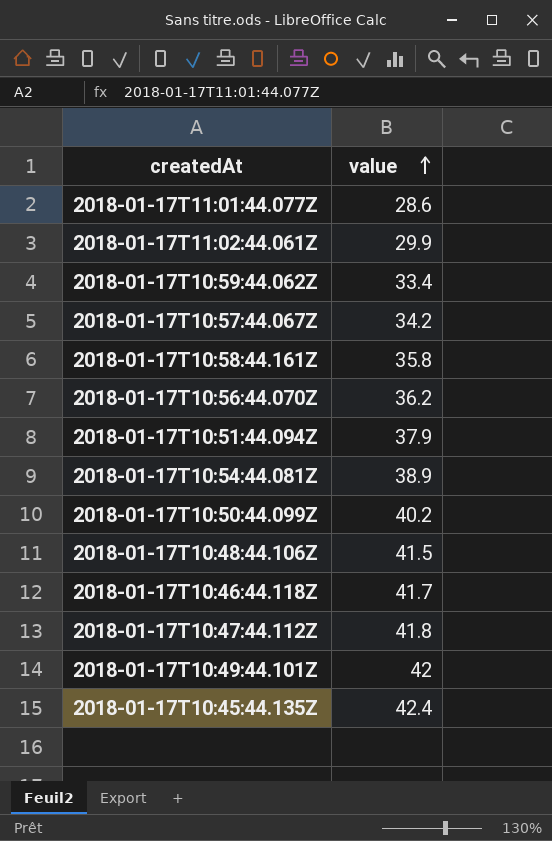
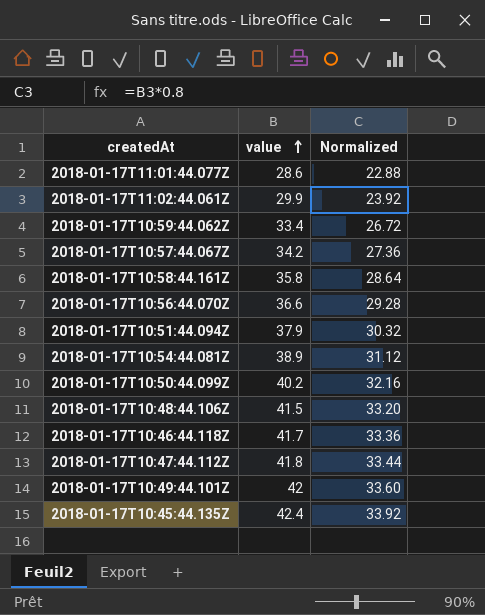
column Normalized | formula: none -> [value] * 0.8
2018-01-17T10:56:44.070Z | value: 36.2 -> 36.6

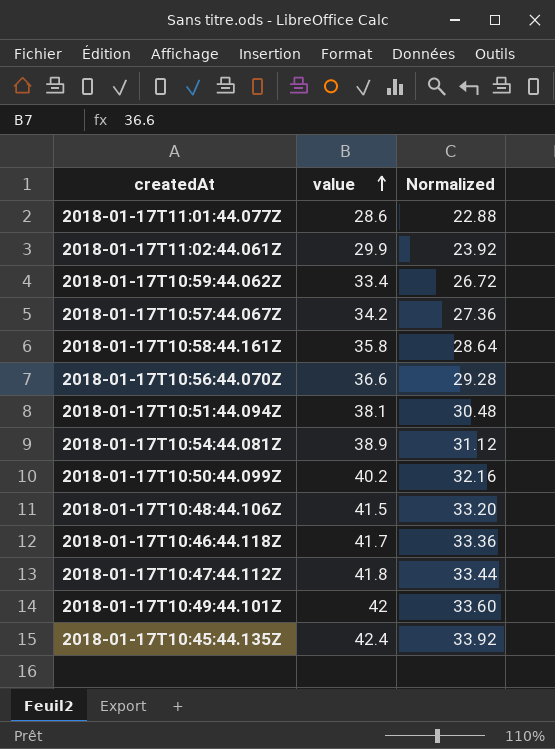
2018-01-17T10:51:44.094Z | value: 37.9 -> 38.1
2018-01-17T10:51:44.094Z | Normalized: 30.32 -> 30.48

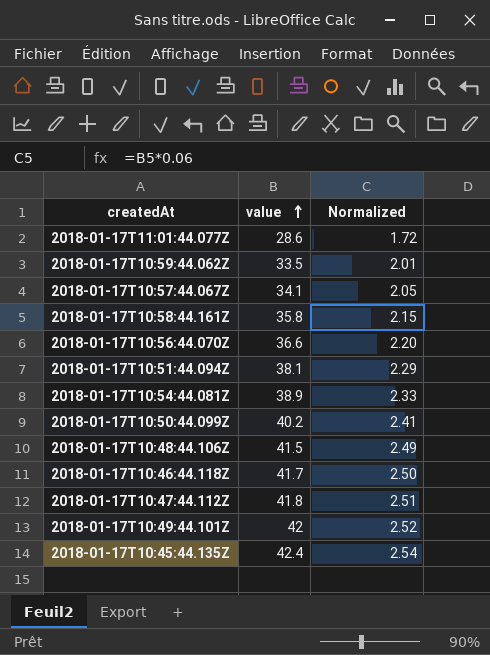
column Normalized | formula: [value] * 0.8 -> [value] * 0.06
row 2018-01-17T11:02:44.061Z: 29.9 | 23.92 -> none
2018-01-17T10:59:44.062Z | value: 33.4 -> 33.5
2018-01-17T10:57:44.067Z | value: 34.2 -> 34.1

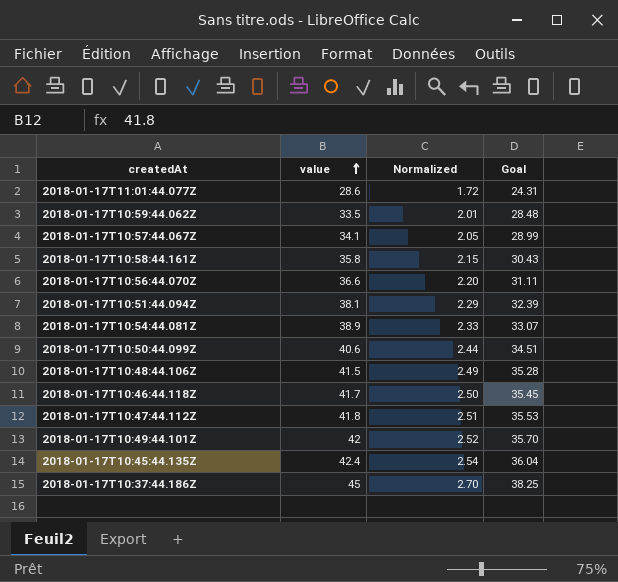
column Goal | formula: none -> [value] * 0.85
2018-01-17T10:50:44.099Z | value: 40.2 -> 40.6
2018-01-17T10:50:44.099Z | Normalized: 2.41 -> 2.44
row 2018-01-17T10:37:44.186Z: none -> 45 | 2.70 | 38.25

